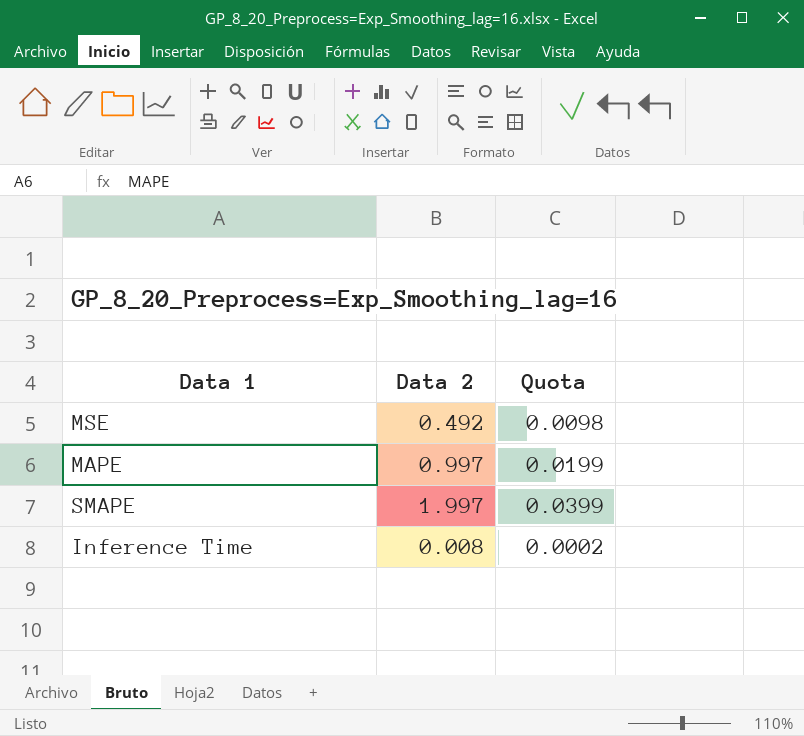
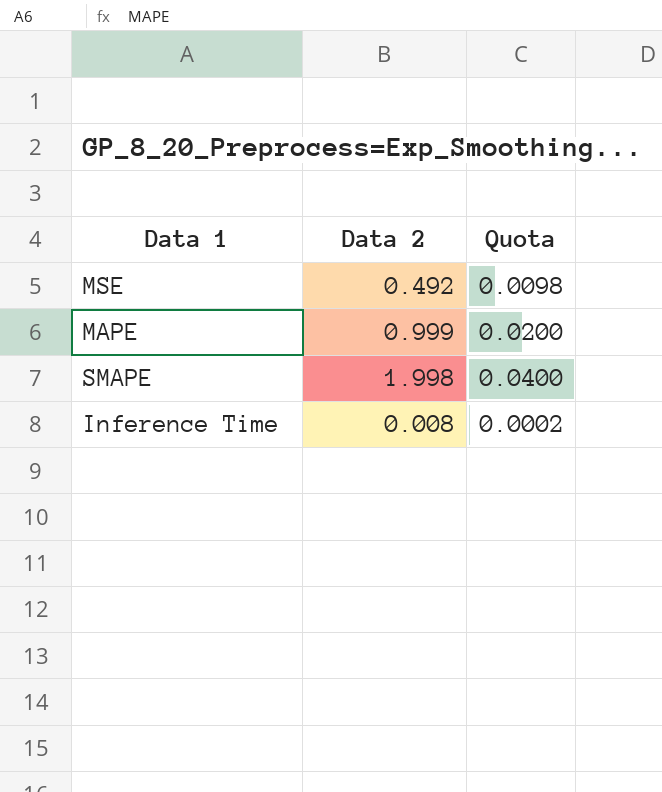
MAPE | Data 2: 0.997 -> 0.999
MAPE | Quota: 0.0199 -> 0.0200
SMAPE | Data 2: 1.997 -> 1.998
SMAPE | Quota: 0.0399 -> 0.0400

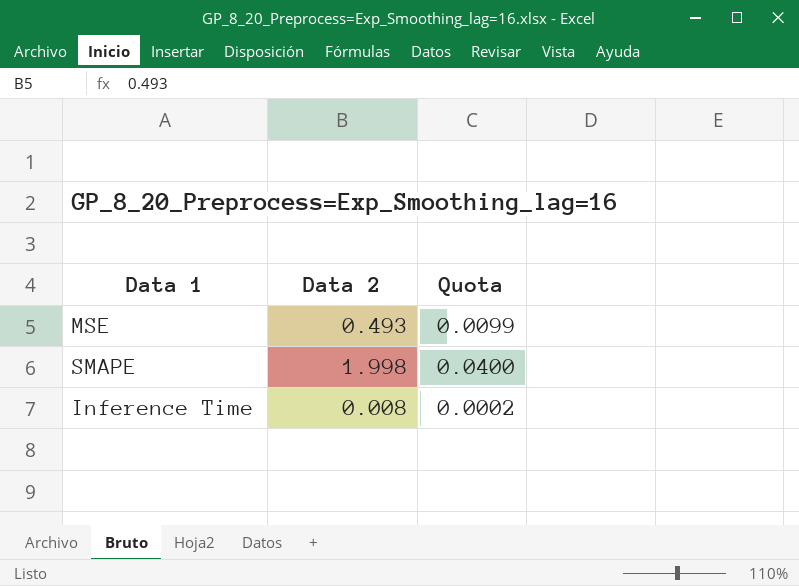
row MAPE: 0.999 | 0.0200 -> none
MSE | Data 2: 0.492 -> 0.493
MSE | Quota: 0.0098 -> 0.0099

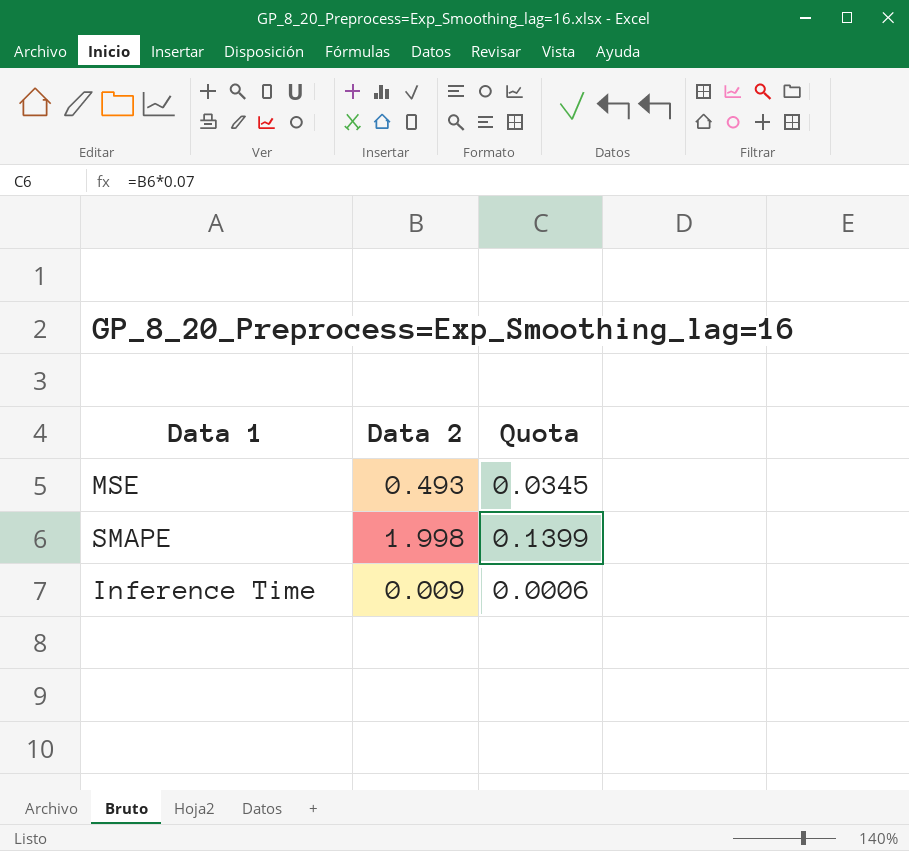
column Quota | formula: [Data 2] * 0.02 -> [Data 2] * 0.07
Inference Time | Data 2: 0.008 -> 0.009

